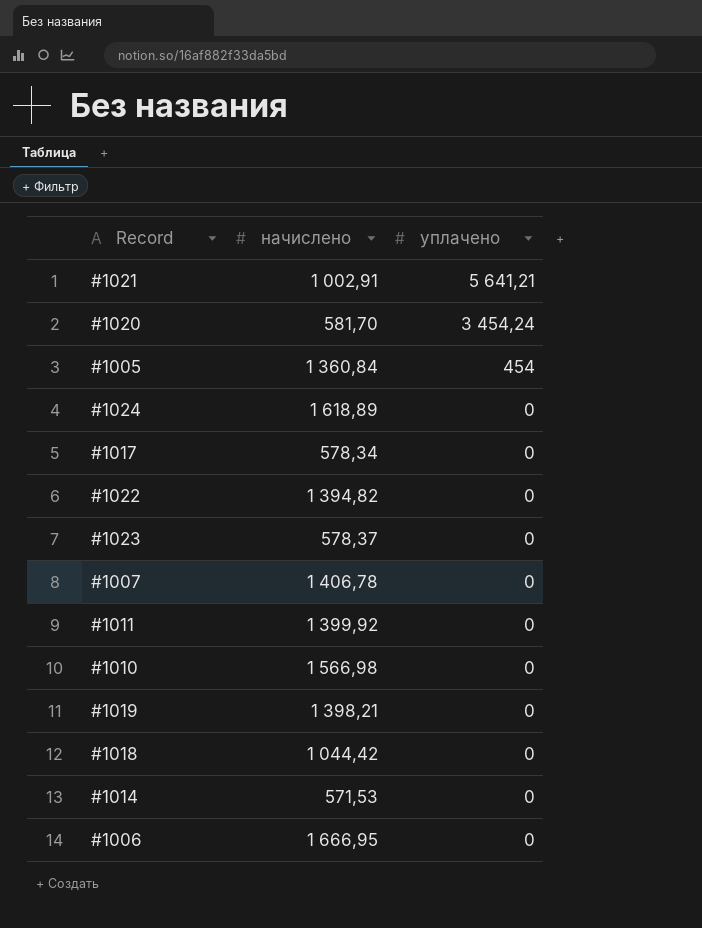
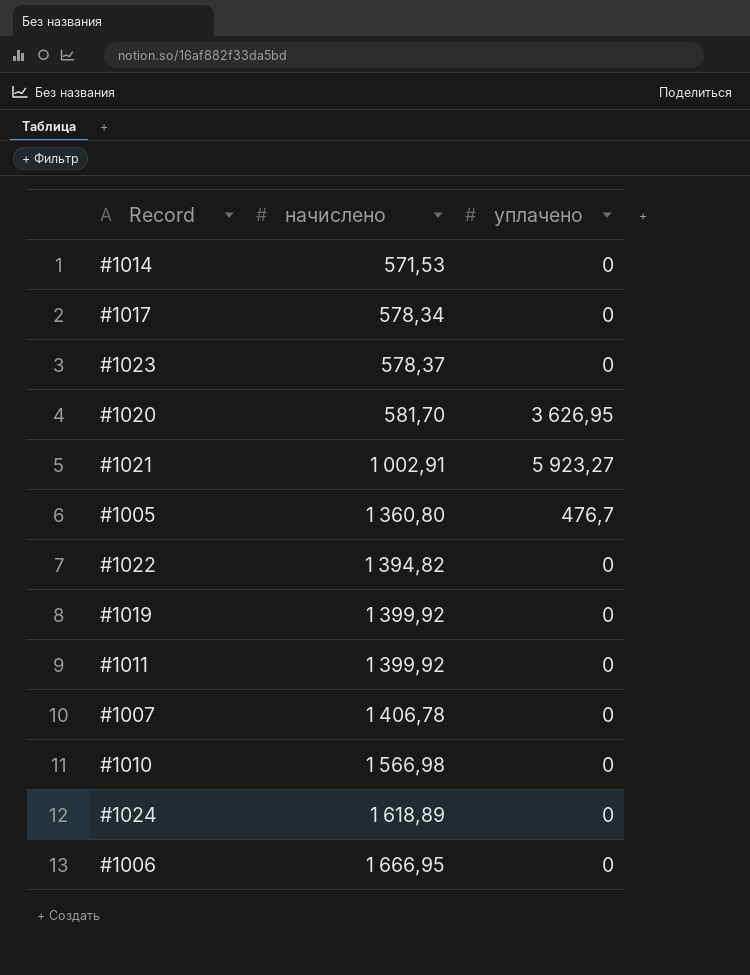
row order: уплачено descending -> начислено ascending
row #1018: 1 044,42 | 0 -> none
#1020 | уплачено: 3 454,24 -> 3 626,95
#1021 | уплачено: 5 641,21 -> 5 923,27
#1005 | начислено: 1 360,84 -> 1 360,80
#1005 | уплачено: 454 -> 476,7
#1019 | начислено: 1 398,21 -> 1 399,92

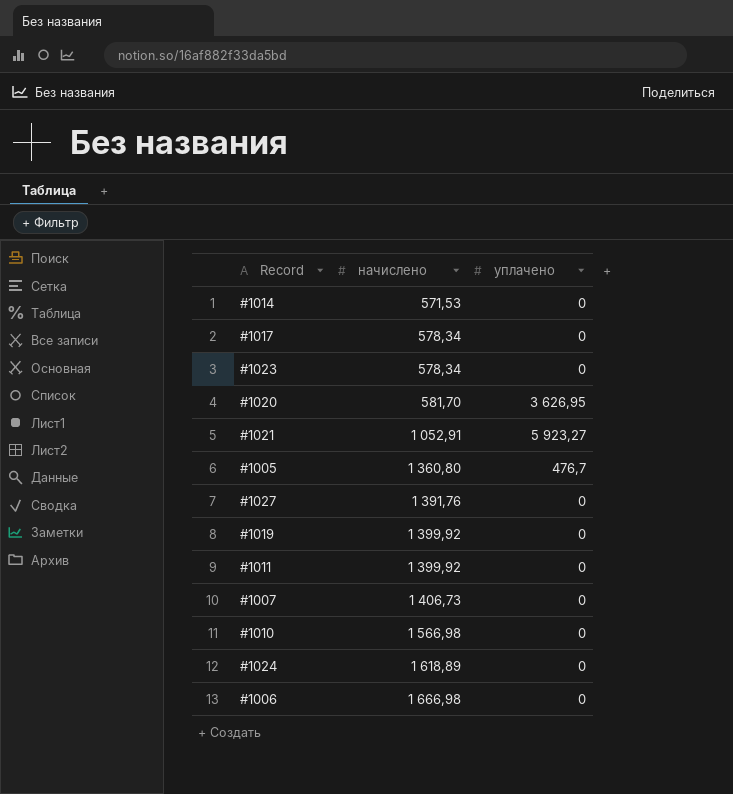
row #1022: 1 394,82 | 0 -> none
#1023 | начислено: 578,37 -> 578,34
#1021 | начислено: 1 002,91 -> 1 052,91
row #1027: none -> 1 391,76 | 0
#1007 | начислено: 1 406,78 -> 1 406,73
#1006 | начислено: 1 666,95 -> 1 666,98

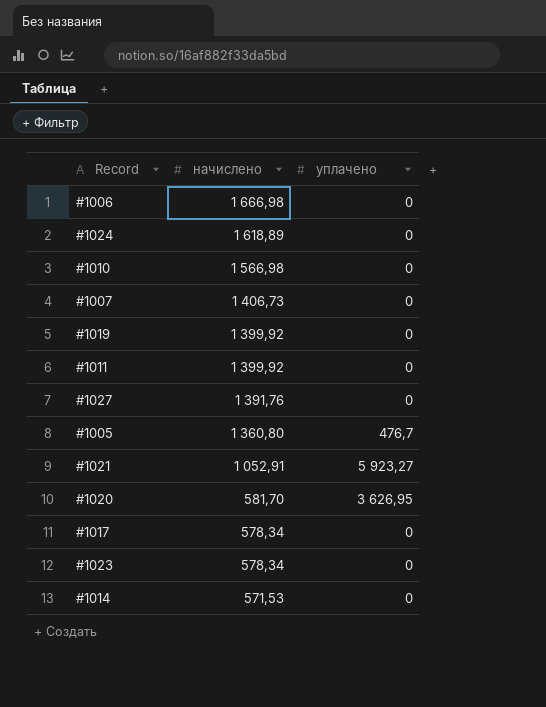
row order: начислено ascending -> начислено descending

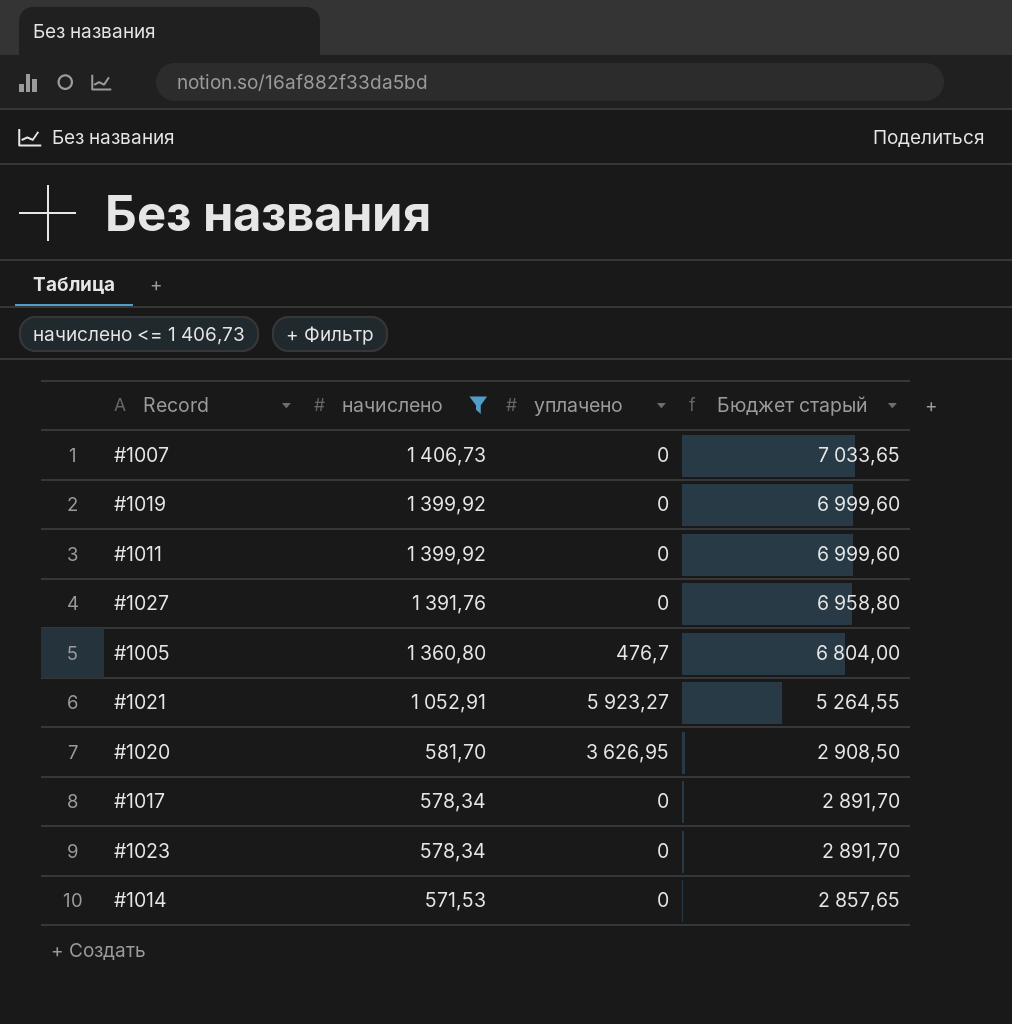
filter: none -> начислено <= 1 406,73
column Бюджет старый | formula: none -> [начислено] * 5

